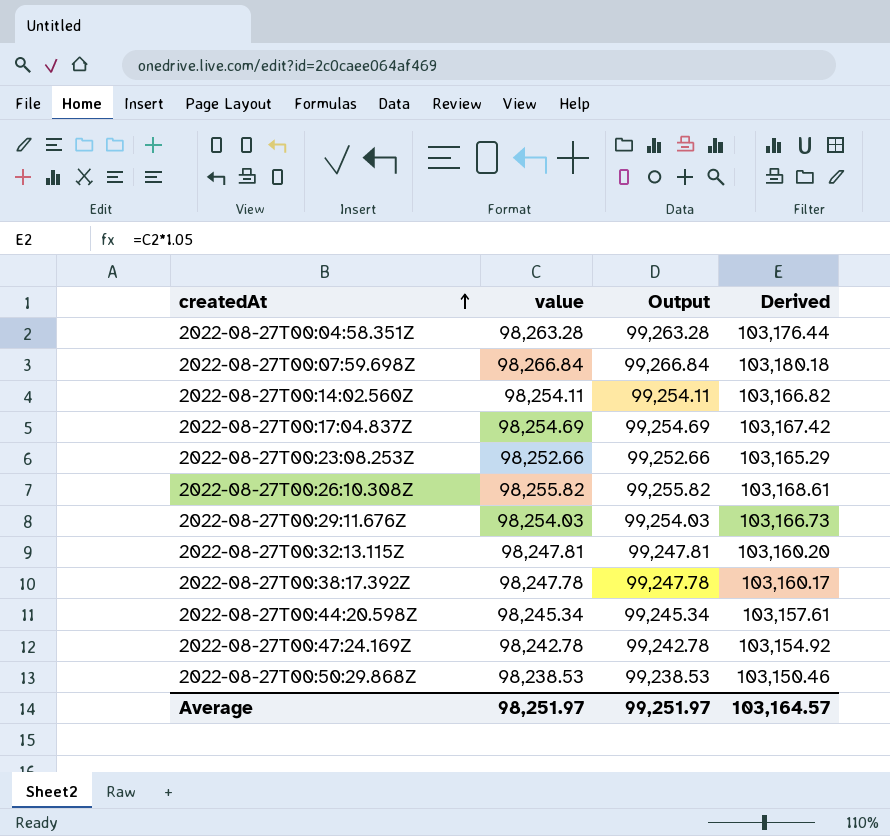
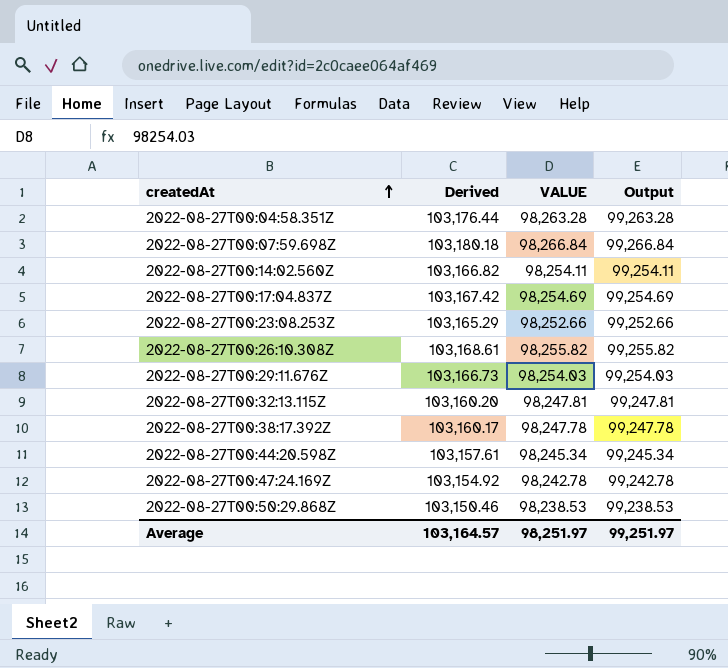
column Derived | position: 4 -> 2
column name: value -> VALUE

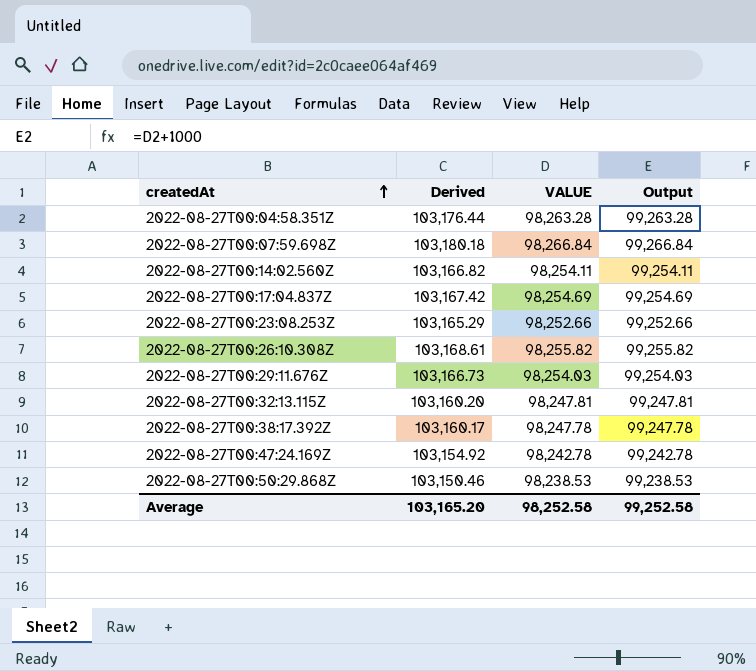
row 2022-08-27T00:44:20.598Z: 103,157.61 | 98,245.34 | 99,245.34 -> none
Average | Derived: 103,164.57 -> 103,165.20
Average | VALUE: 98,251.97 -> 98,252.58
Average | Output: 99,251.97 -> 99,252.58

